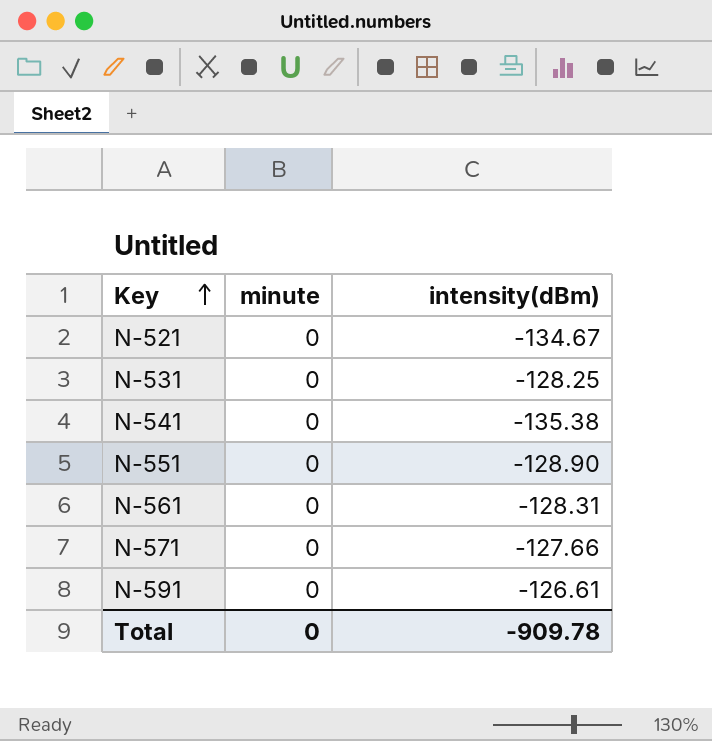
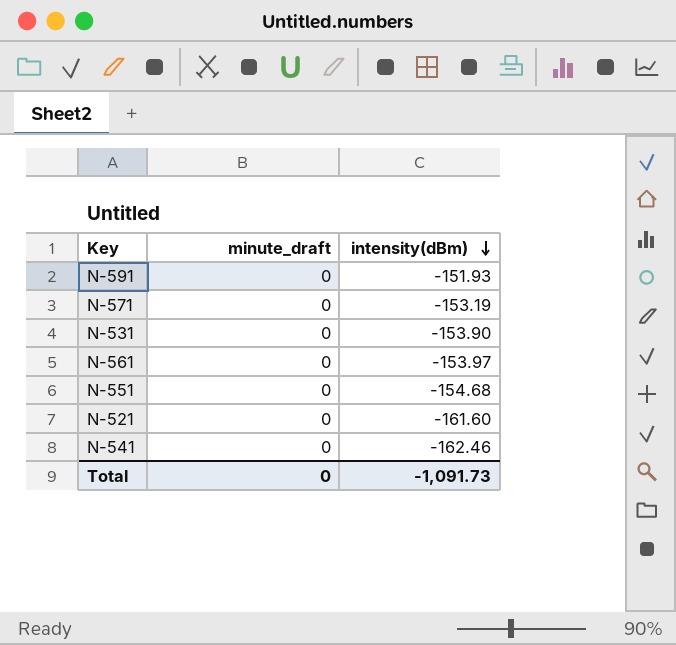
row order: Key ascending -> intensity(dBm) descending
column name: minute -> minute_draft
N-591 | intensity(dBm): -126.61 -> -151.93
N-571 | intensity(dBm): -127.66 -> -153.19
N-531 | intensity(dBm): -128.25 -> -153.90
N-561 | intensity(dBm): -128.31 -> -153.97
N-551 | intensity(dBm): -128.90 -> -154.68
N-521 | intensity(dBm): -134.67 -> -161.60
N-541 | intensity(dBm): -135.38 -> -162.46
Total | intensity(dBm): -909.78 -> -1,091.73

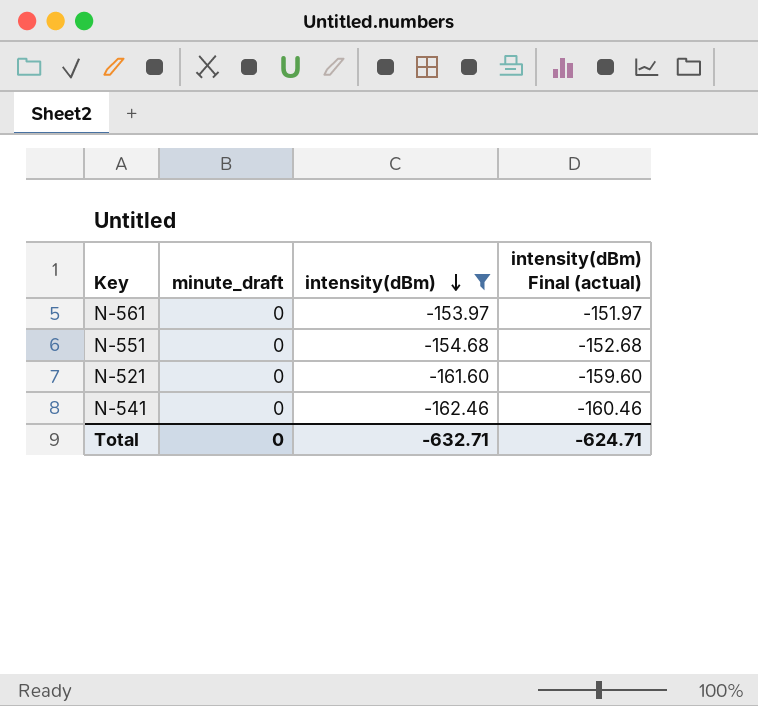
filter: none -> intensity(dBm) <= -153.97
column intensity(dBm) Final (actual) | formula: none -> [intensity(dBm)] + 2
Total | intensity(dBm): -1,091.73 -> -632.71

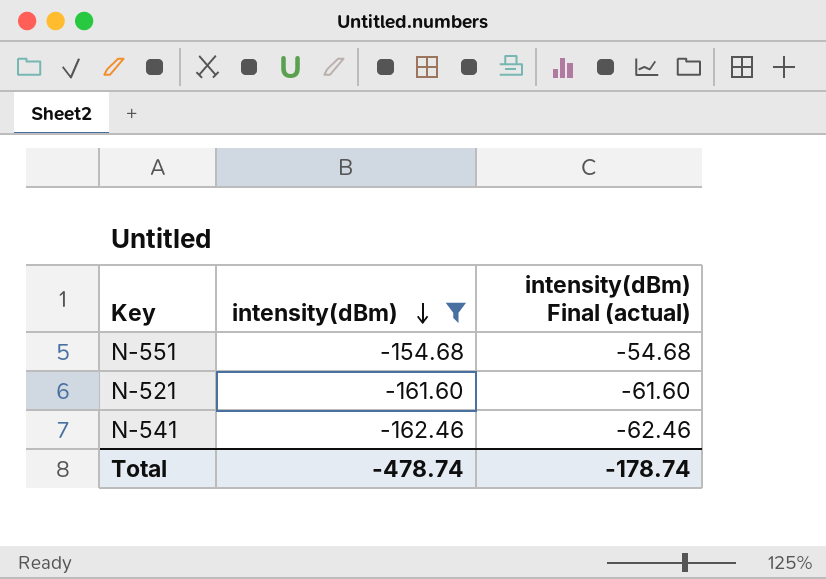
column minute_draft | position: 2 -> none
column intensity(dBm) Final (actual) | formula: [intensity(dBm)] + 2 -> [intensity(dBm)] + 100
row N-561: 0 | -153.97 | -151.97 -> none
Total | intensity(dBm): -632.71 -> -478.74
Total | intensity(dBm) Final (actual): -624.71 -> -178.74

